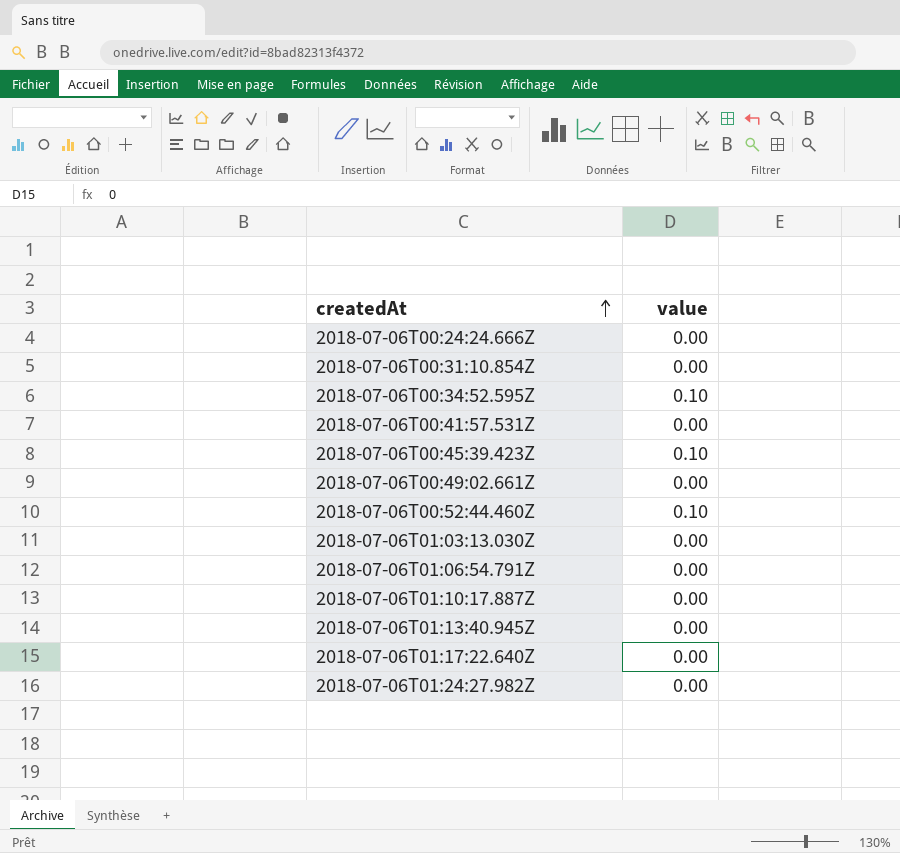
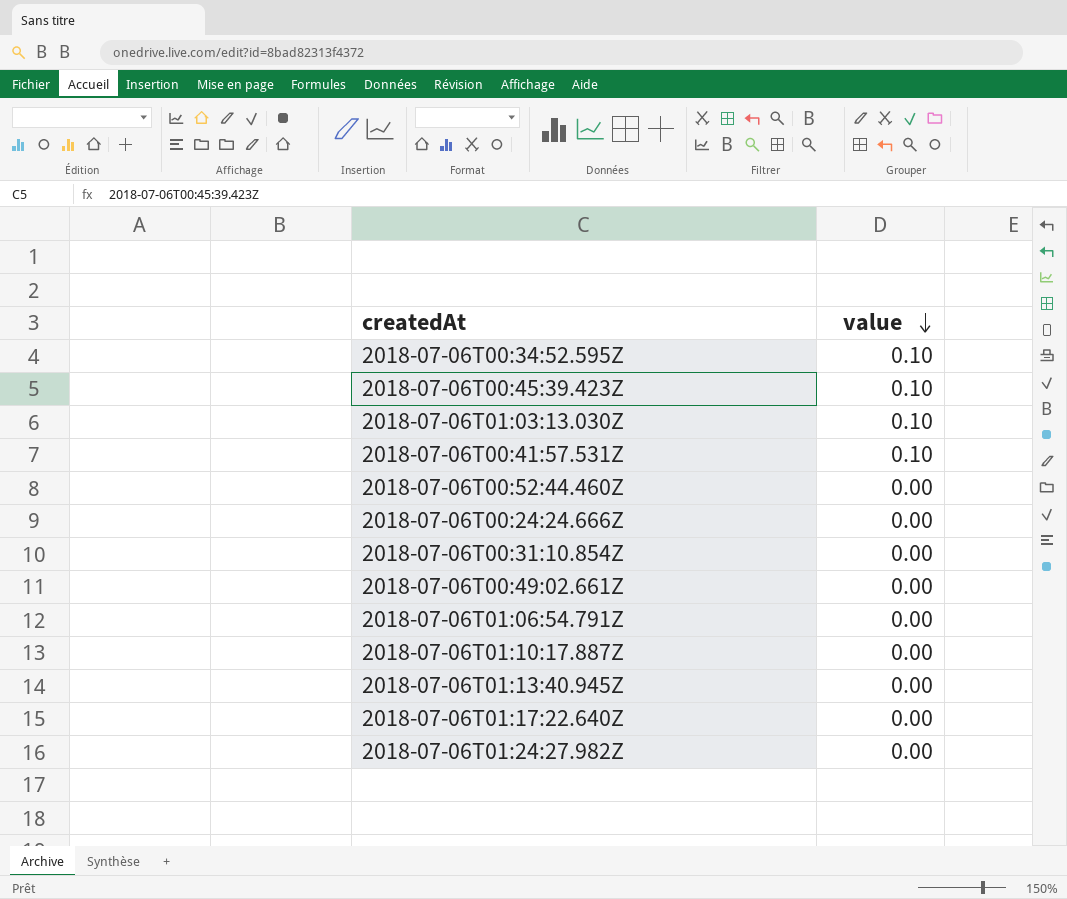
row order: createdAt ascending -> value descending
2018-07-06T01:03:13.030Z | value: 0.00 -> 0.10
2018-07-06T00:41:57.531Z | value: 0.00 -> 0.10
2018-07-06T00:52:44.460Z | value: 0.10 -> 0.00

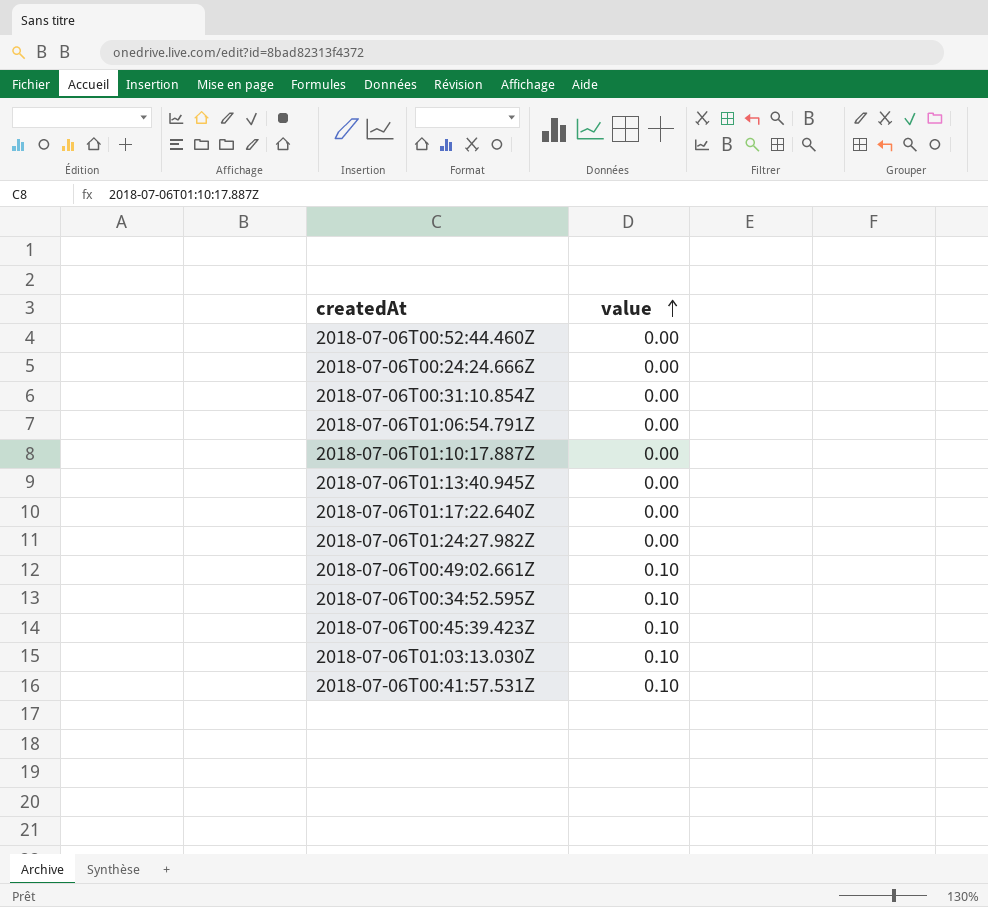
row order: value descending -> value ascending
2018-07-06T00:49:02.661Z | value: 0.00 -> 0.10

